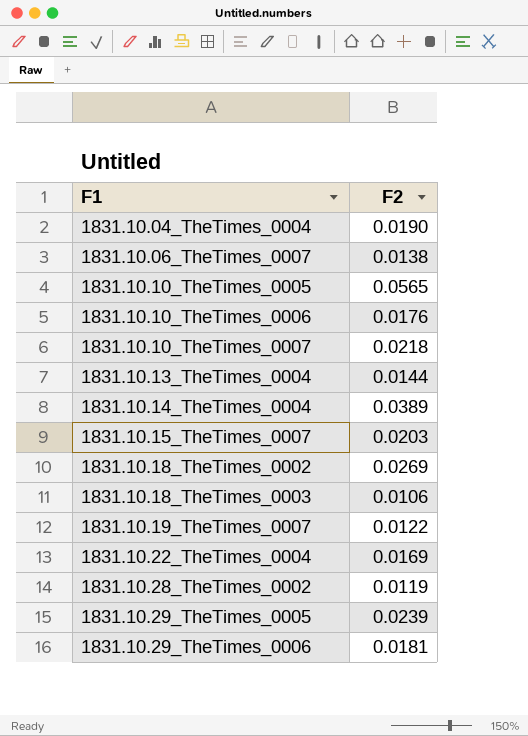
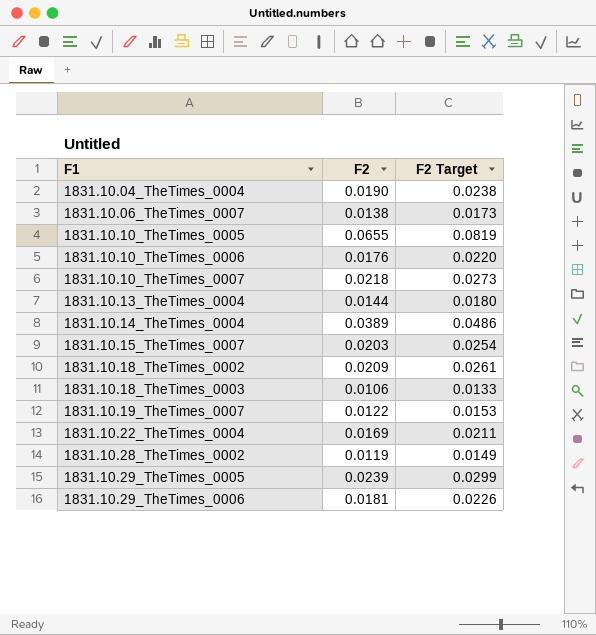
column F2 Target | formula: none -> [F2] * 1.25
1831.10.10_TheTimes_0005 | F2: 0.0565 -> 0.0655
1831.10.18_TheTimes_0002 | F2: 0.0269 -> 0.0209

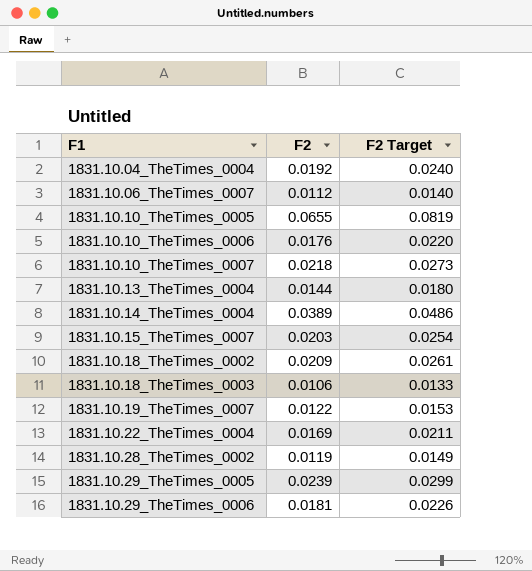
1831.10.04_TheTimes_0004 | F2: 0.0190 -> 0.0192
1831.10.04_TheTimes_0004 | F2 Target: 0.0238 -> 0.0240
1831.10.06_TheTimes_0007 | F2: 0.0138 -> 0.0112
1831.10.06_TheTimes_0007 | F2 Target: 0.0173 -> 0.0140

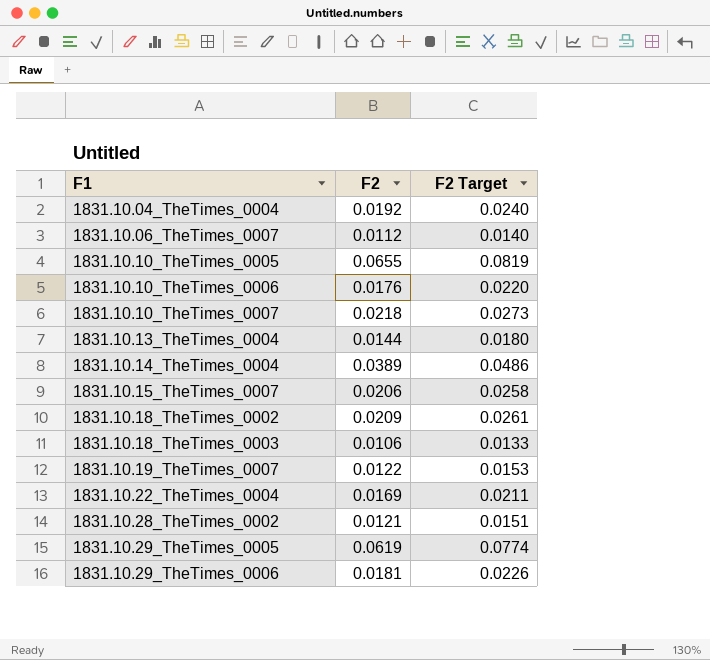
1831.10.15_TheTimes_0007 | F2: 0.0203 -> 0.0206
1831.10.15_TheTimes_0007 | F2 Target: 0.0254 -> 0.0258
1831.10.28_TheTimes_0002 | F2: 0.0119 -> 0.0121
1831.10.28_TheTimes_0002 | F2 Target: 0.0149 -> 0.0151
1831.10.29_TheTimes_0005 | F2: 0.0239 -> 0.0619
1831.10.29_TheTimes_0005 | F2 Target: 0.0299 -> 0.0774

